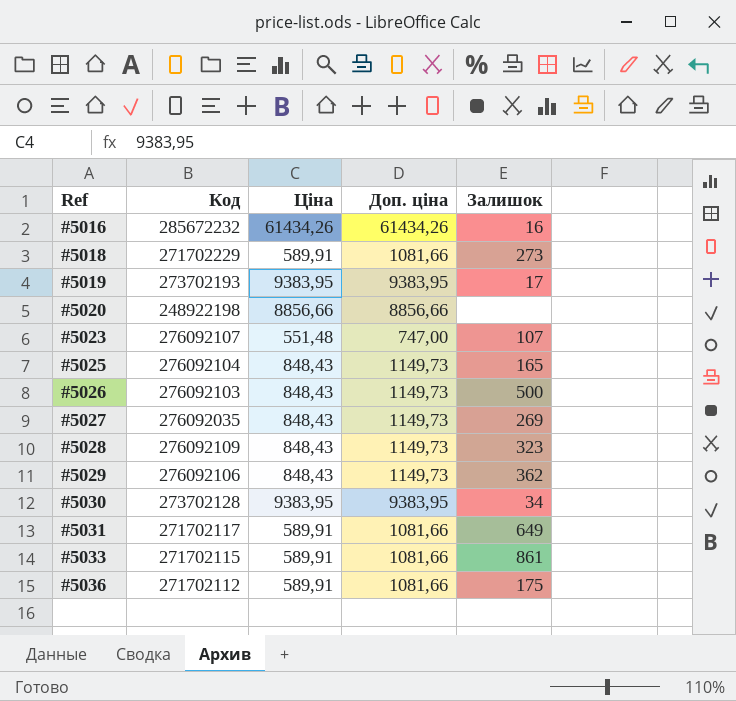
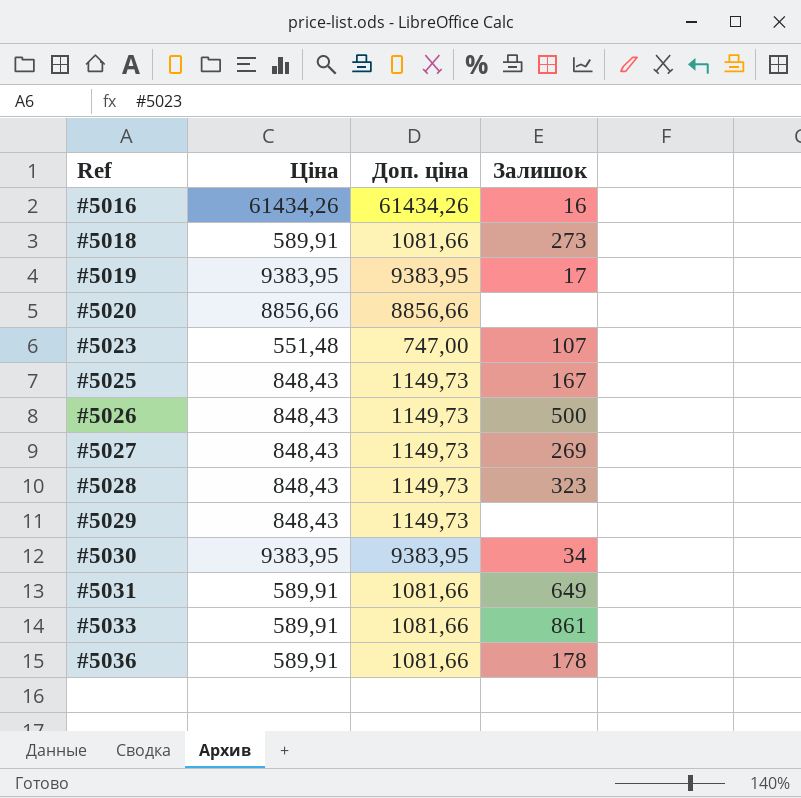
column Код | position: 2 -> none
#5025 | Залишок: 165 -> 167
#5029 | Залишок: 362 -> none
#5036 | Залишок: 175 -> 178

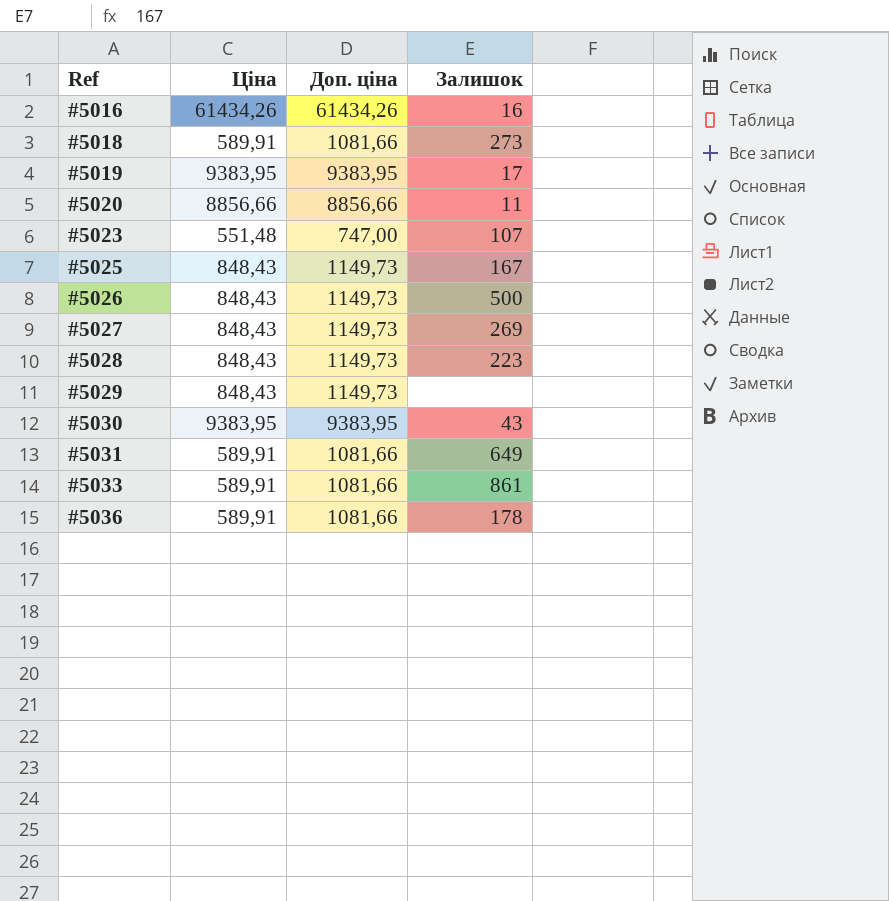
#5020 | Залишок: none -> 11
#5028 | Залишок: 323 -> 223
#5030 | Залишок: 34 -> 43

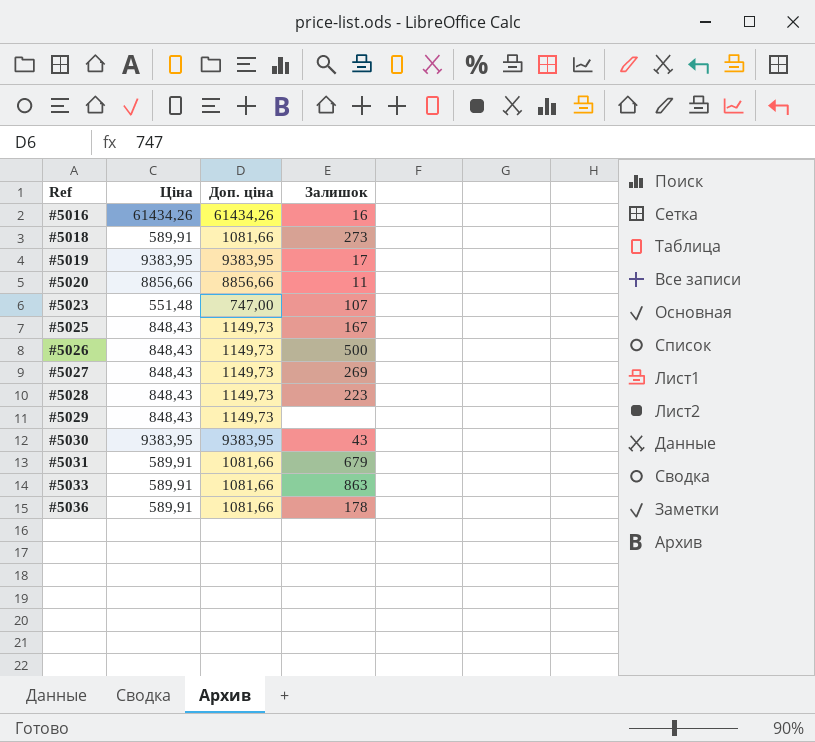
#5031 | Залишок: 649 -> 679
#5033 | Залишок: 861 -> 863

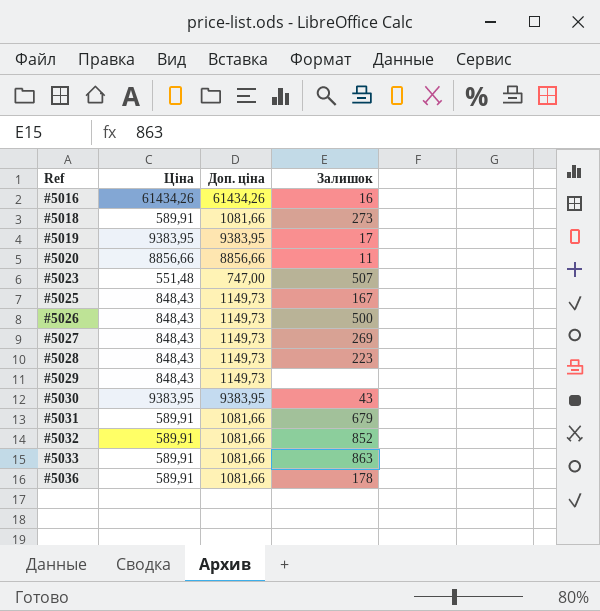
#5023 | Залишок: 107 -> 507
row #5032: none -> 589,91 | 1081,66 | 852

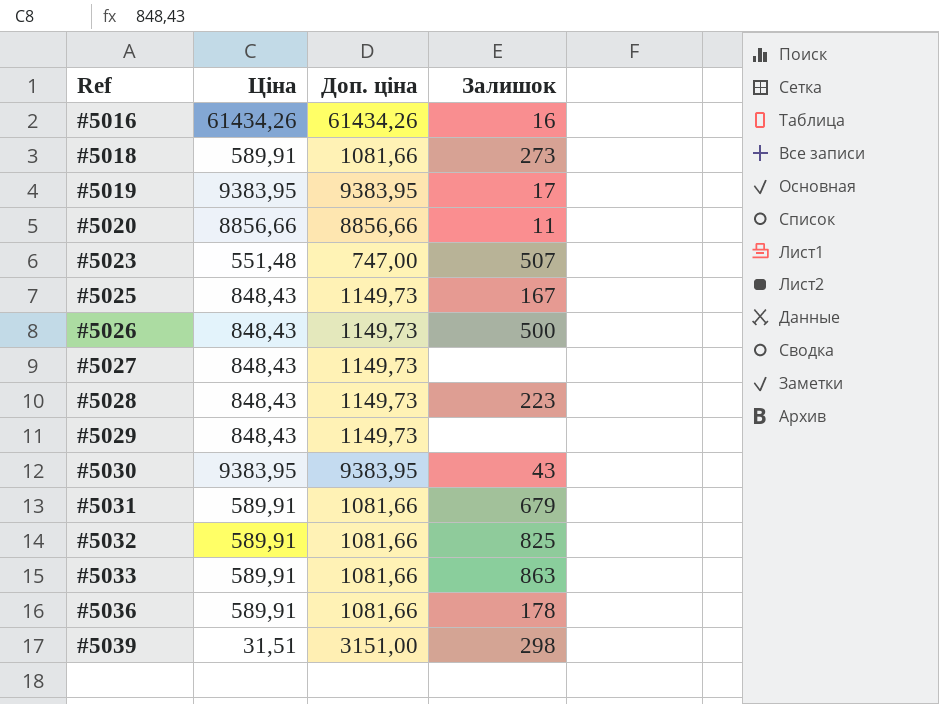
#5027 | Залишок: 269 -> none
#5032 | Залишок: 852 -> 825
row #5039: none -> 31,51 | 3151,00 | 298

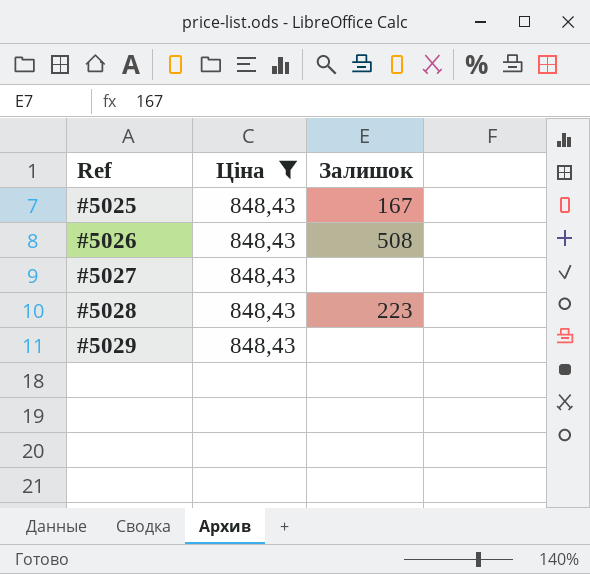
filter: none -> Ціна = 848,43
column Доп. ціна | position: 3 -> none
#5026 | Залишок: 500 -> 508

